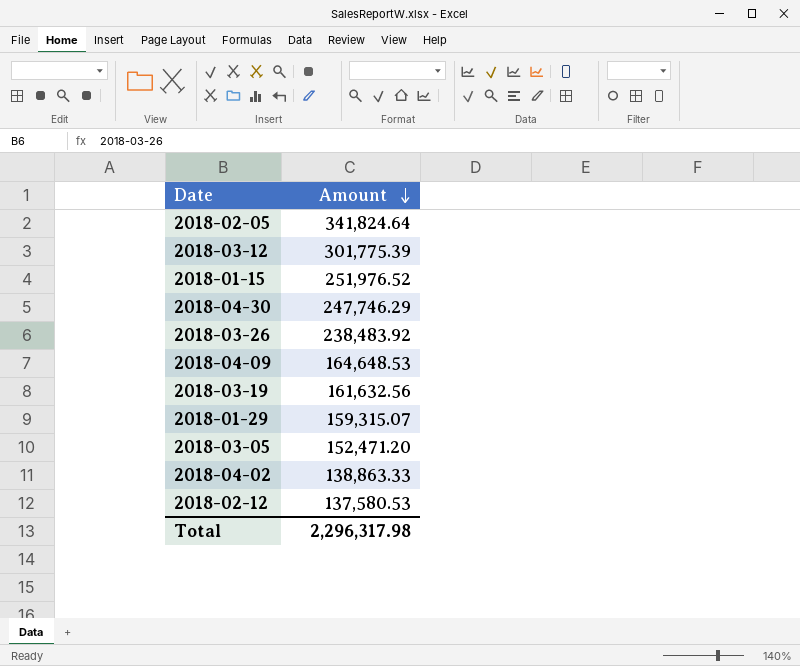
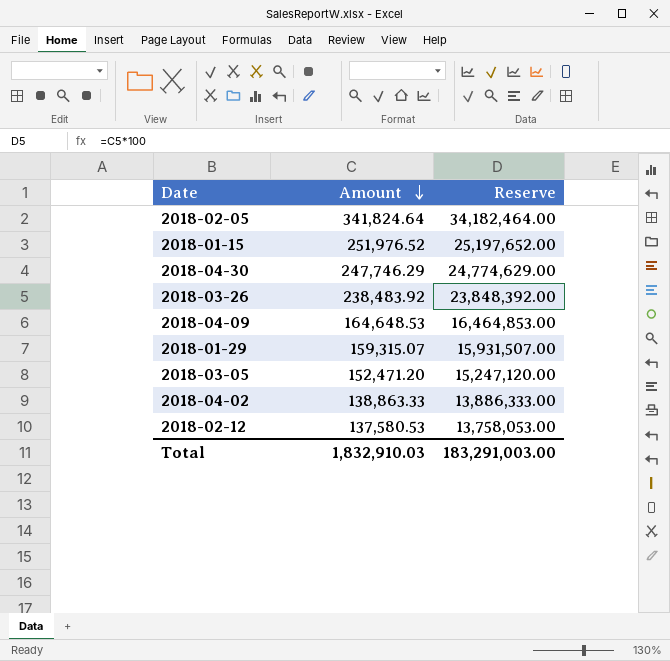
column Reserve | formula: none -> [Amount] * 100
row 2018-03-12: 301,775.39 -> none
row 2018-03-19: 161,632.56 -> none
Total | Amount: 2,296,317.98 -> 1,832,910.03

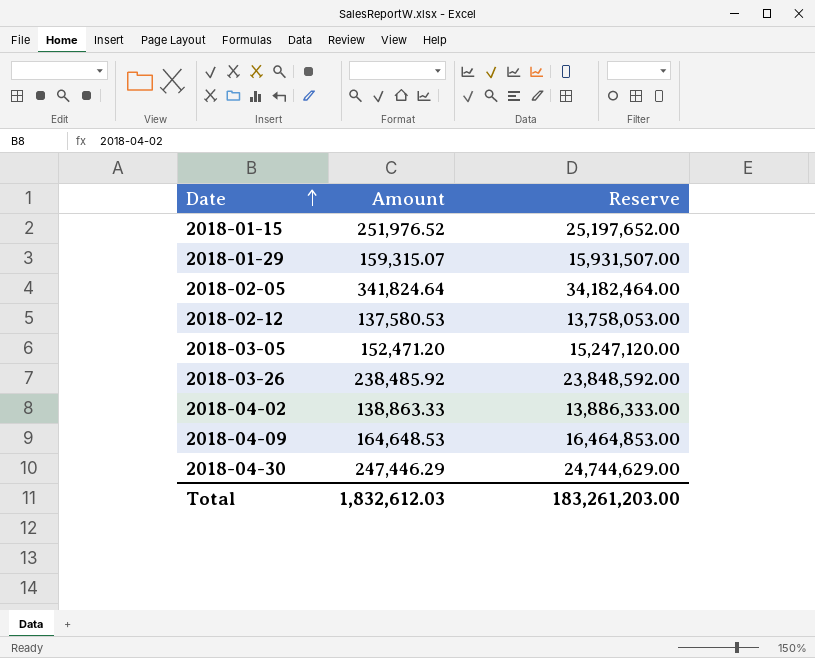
row order: Amount descending -> Date ascending
2018-03-26 | Amount: 238,483.92 -> 238,485.92
2018-03-26 | Reserve: 23,848,392.00 -> 23,848,592.00
2018-04-30 | Amount: 247,746.29 -> 247,446.29
2018-04-30 | Reserve: 24,774,629.00 -> 24,744,629.00
Total | Amount: 1,832,910.03 -> 1,832,612.03
Total | Reserve: 183,291,003.00 -> 183,261,203.00

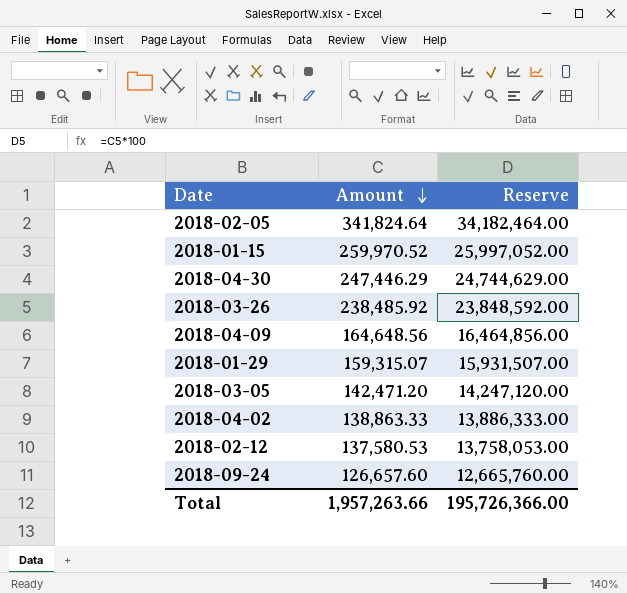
row order: Date ascending -> Amount descending
2018-01-15 | Amount: 251,976.52 -> 259,970.52
2018-01-15 | Reserve: 25,197,652.00 -> 25,997,052.00
2018-04-09 | Amount: 164,648.53 -> 164,648.56
2018-04-09 | Reserve: 16,464,853.00 -> 16,464,856.00
2018-03-05 | Amount: 152,471.20 -> 142,471.20
2018-03-05 | Reserve: 15,247,120.00 -> 14,247,120.00
row 2018-09-24: none -> 126,657.60 | 12,665,760.00
Total | Amount: 1,832,612.03 -> 1,957,263.66
Total | Reserve: 183,261,203.00 -> 195,726,366.00

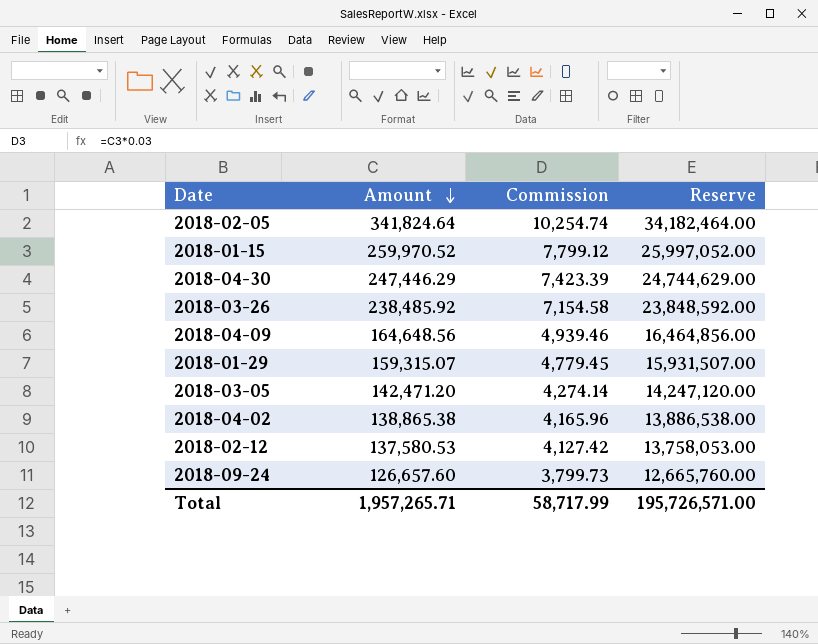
column Commission | formula: none -> [Amount] * 0.03
2018-04-02 | Amount: 138,863.33 -> 138,865.38
2018-04-02 | Reserve: 13,886,333.00 -> 13,886,538.00
Total | Amount: 1,957,263.66 -> 1,957,265.71
Total | Reserve: 195,726,366.00 -> 195,726,571.00

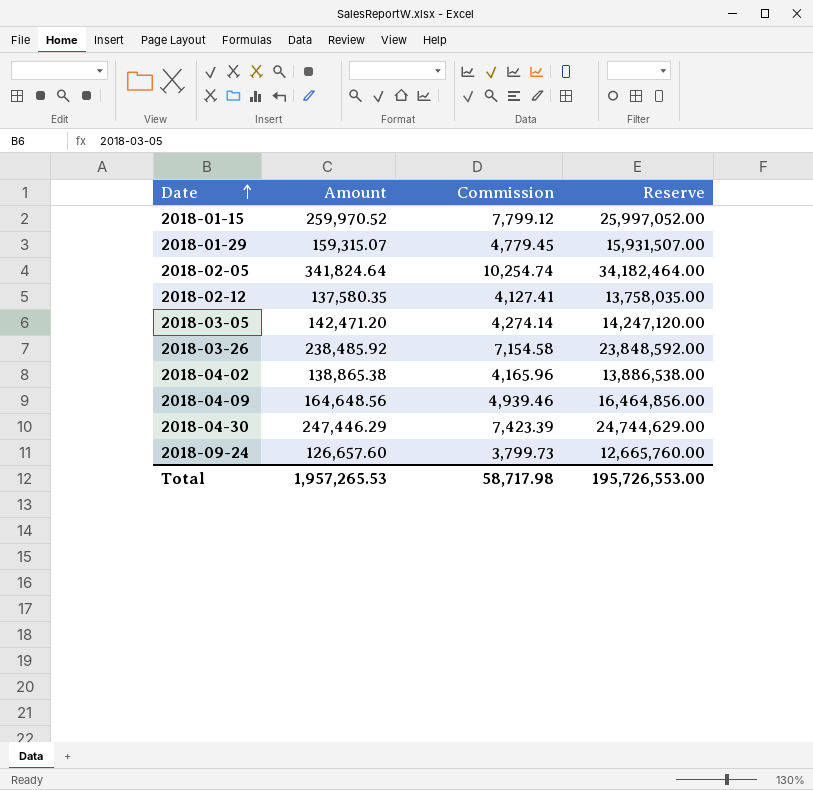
row order: Amount descending -> Date ascending
2018-02-12 | Amount: 137,580.53 -> 137,580.35
2018-02-12 | Commission: 4,127.42 -> 4,127.41
2018-02-12 | Reserve: 13,758,053.00 -> 13,758,035.00
Total | Amount: 1,957,265.71 -> 1,957,265.53
Total | Commission: 58,717.99 -> 58,717.98
Total | Reserve: 195,726,571.00 -> 195,726,553.00

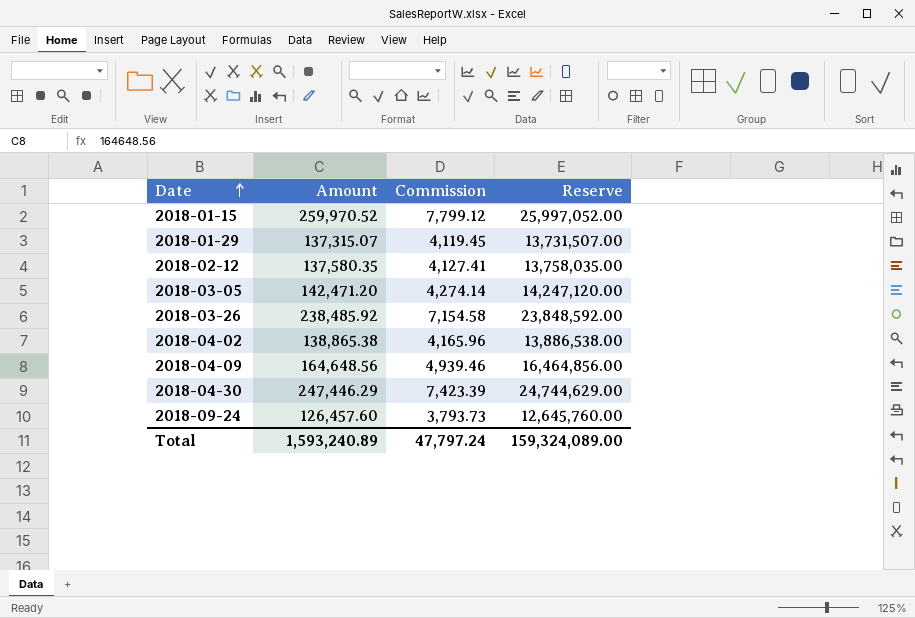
row 2018-02-05: 341,824.64 | 10,254.74 | 34,182,464.00 -> none
2018-01-29 | Amount: 159,315.07 -> 137,315.07
2018-01-29 | Commission: 4,779.45 -> 4,119.45
2018-01-29 | Reserve: 15,931,507.00 -> 13,731,507.00
2018-09-24 | Amount: 126,657.60 -> 126,457.60
2018-09-24 | Commission: 3,799.73 -> 3,793.73
2018-09-24 | Reserve: 12,665,760.00 -> 12,645,760.00
Total | Amount: 1,957,265.53 -> 1,593,240.89
Total | Commission: 58,717.98 -> 47,797.24
Total | Reserve: 195,726,553.00 -> 159,324,089.00

